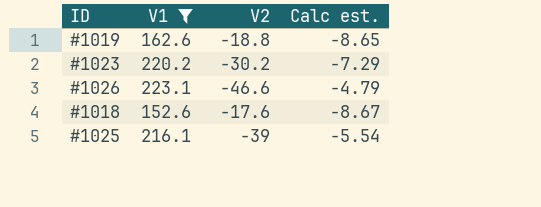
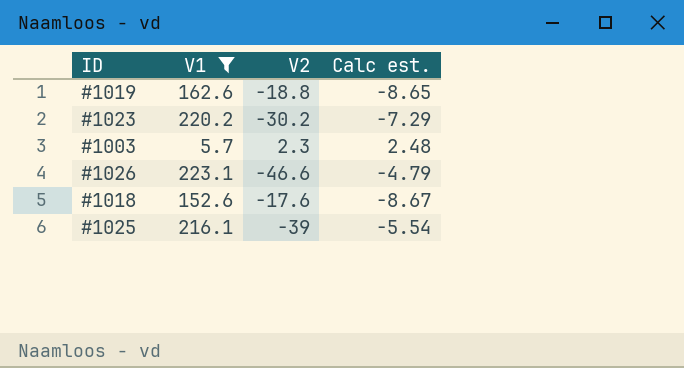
row #1003: none -> 5.7 | 2.3 | 2.48

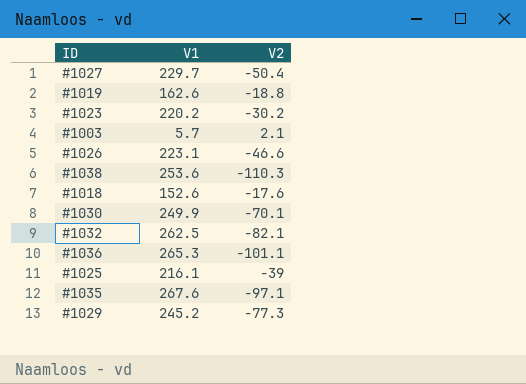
filter: V1 <= 223.1 -> none
column Calc est. | formula: [V1] / [V2] -> none
#1003 | V2: 2.3 -> 2.1

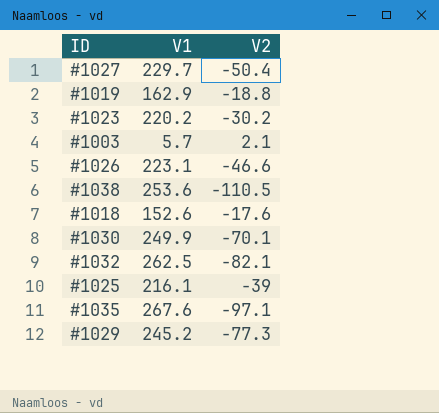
row #1036: 265.3 | -101.1 -> none
#1019 | V1: 162.6 -> 162.9
#1038 | V2: -110.3 -> -110.5

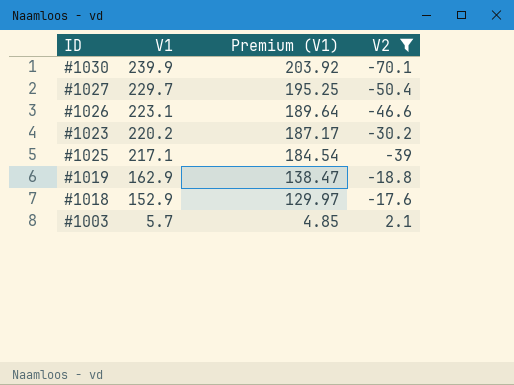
filter: none -> V2 >= -70.1
row order: none -> V1 descending
column Premium (V1) | formula: none -> [V1] * 0.85
#1030 | V1: 249.9 -> 239.9
#1025 | V1: 216.1 -> 217.1
#1018 | V1: 152.6 -> 152.9

